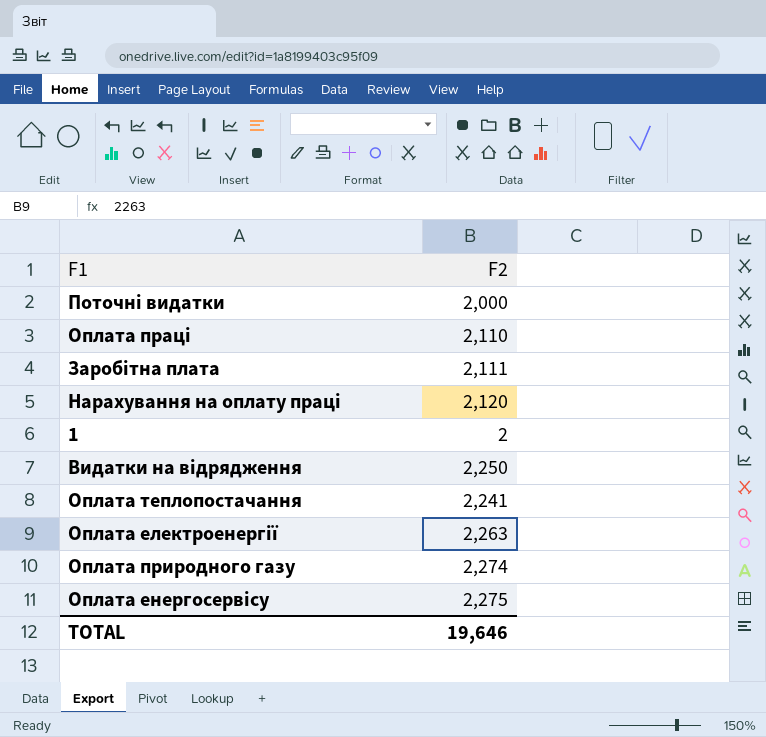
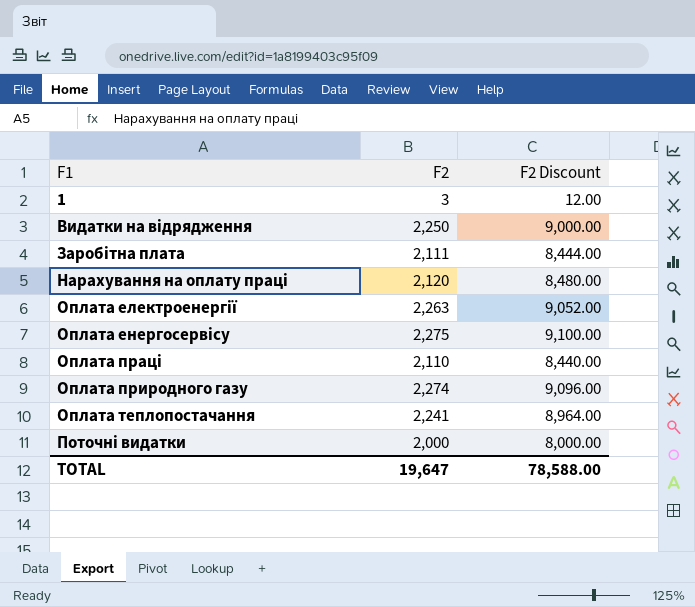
row order: none -> F1 ascending
column F2 Discount | formula: none -> [F2] * 4
1 | F2: 2 -> 3
TOTAL | F2: 19,646 -> 19,647

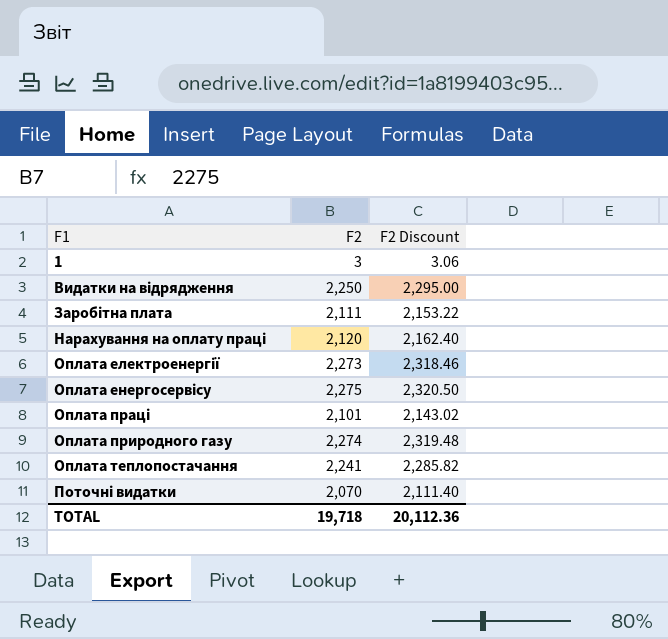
column F2 Discount | formula: [F2] * 4 -> [F2] * 1.02
Оплата електроенергії | F2: 2,263 -> 2,273
Оплата праці | F2: 2,110 -> 2,101
Поточні видатки | F2: 2,000 -> 2,070
TOTAL | F2: 19,647 -> 19,718
TOTAL | F2 Discount: 78,588.00 -> 20,112.36

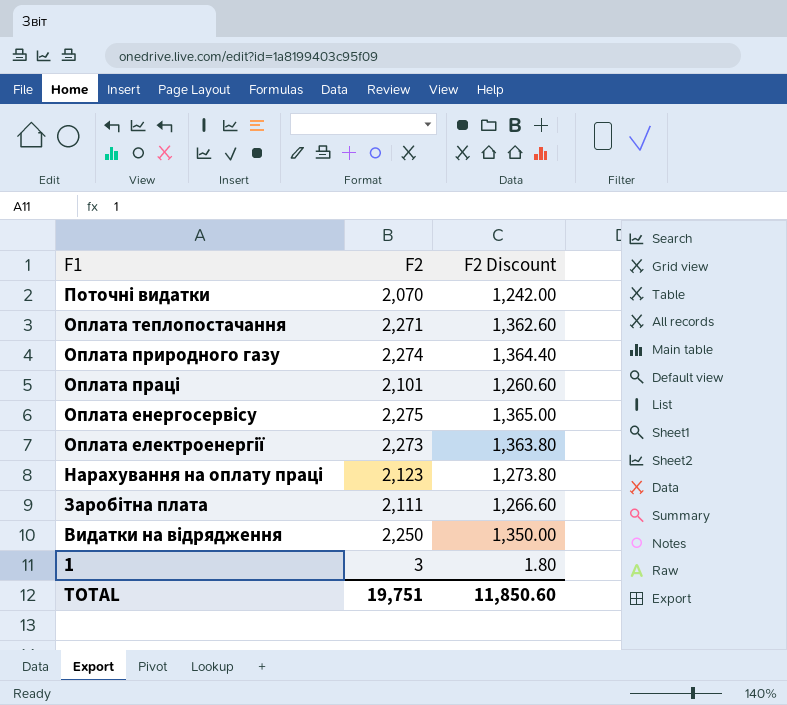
row order: F1 ascending -> F1 descending
column F2 Discount | formula: [F2] * 1.02 -> [F2] * 0.6
Оплата теплопостачання | F2: 2,241 -> 2,271
Нарахування на оплату праці | F2: 2,120 -> 2,123
TOTAL | F2: 19,718 -> 19,751
TOTAL | F2 Discount: 20,112.36 -> 11,850.60

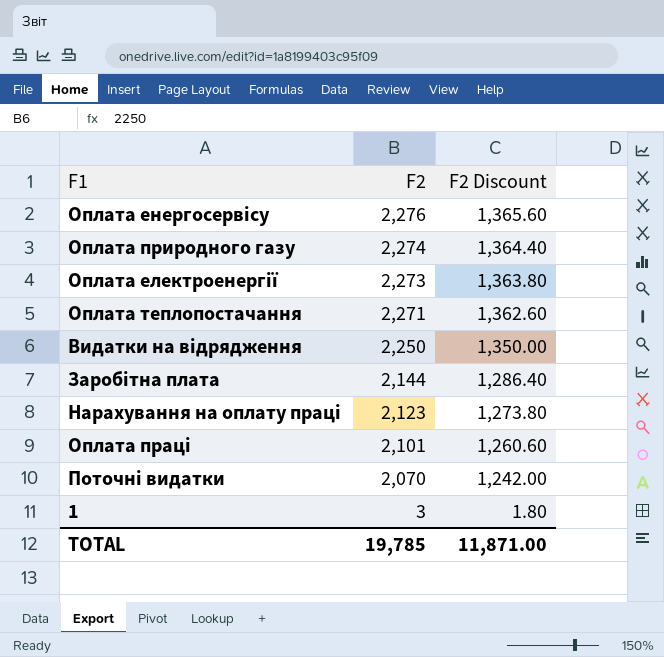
row order: F1 descending -> F2 descending
Оплата енергосервісу | F2: 2,275 -> 2,276
Оплата енергосервісу | F2 Discount: 1,365.00 -> 1,365.60
Заробітна плата | F2: 2,111 -> 2,144
Заробітна плата | F2 Discount: 1,266.60 -> 1,286.40
TOTAL | F2: 19,751 -> 19,785
TOTAL | F2 Discount: 11,850.60 -> 11,871.00

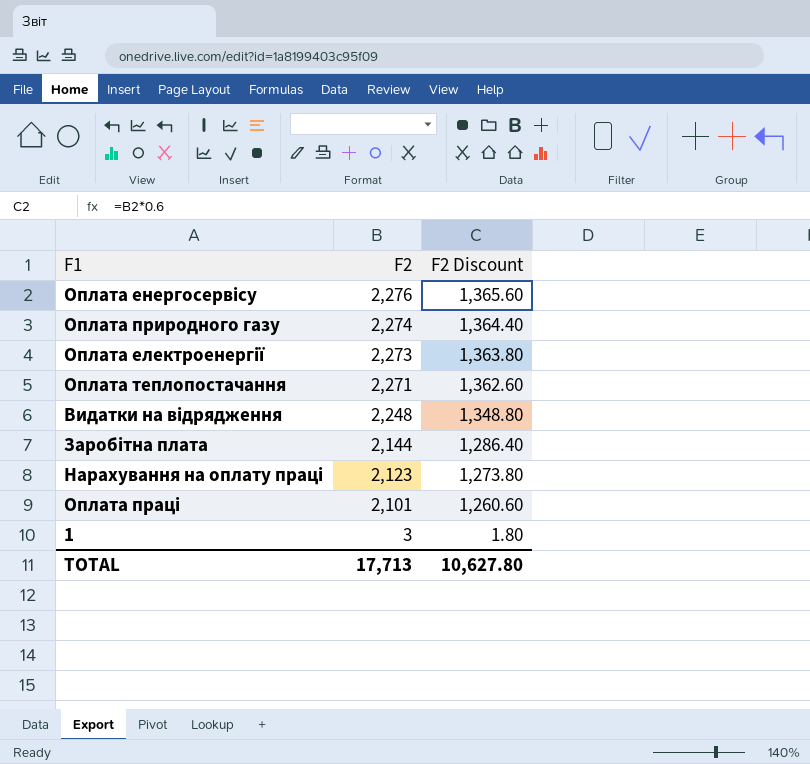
row Поточні видатки: 2,070 | 1,242.00 -> none
Видатки на відрядження | F2: 2,250 -> 2,248
Видатки на відрядження | F2 Discount: 1,350.00 -> 1,348.80
TOTAL | F2: 19,785 -> 17,713
TOTAL | F2 Discount: 11,871.00 -> 10,627.80

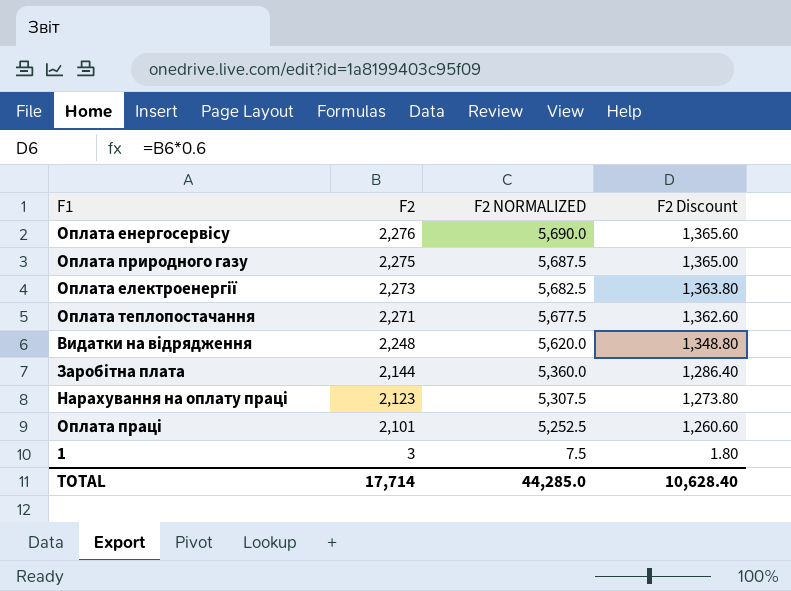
column F2 NORMALIZED | formula: none -> [F2] * 2.5
Оплата природного газу | F2: 2,274 -> 2,275
Оплата природного газу | F2 Discount: 1,364.40 -> 1,365.00
TOTAL | F2: 17,713 -> 17,714
TOTAL | F2 Discount: 10,627.80 -> 10,628.40

